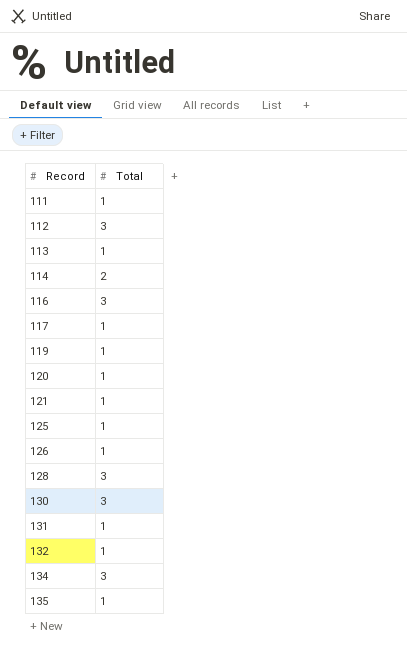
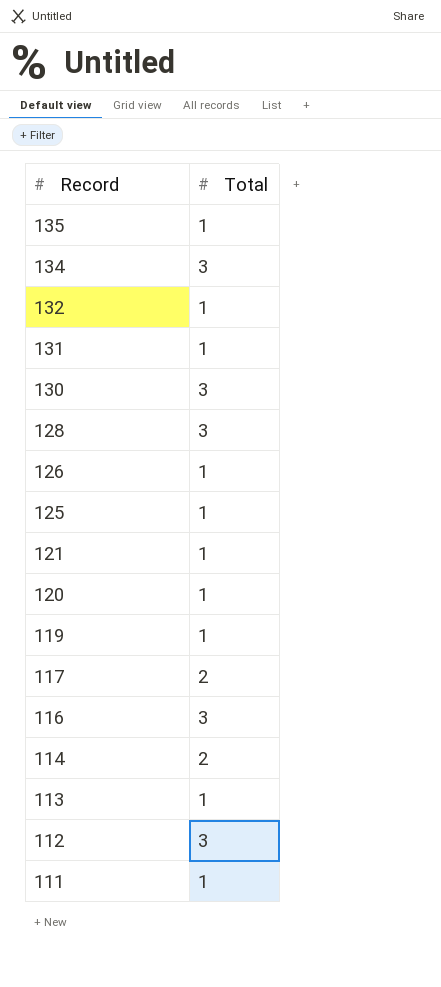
row order: Record ascending -> Record descending
117 | Total: 1 -> 2

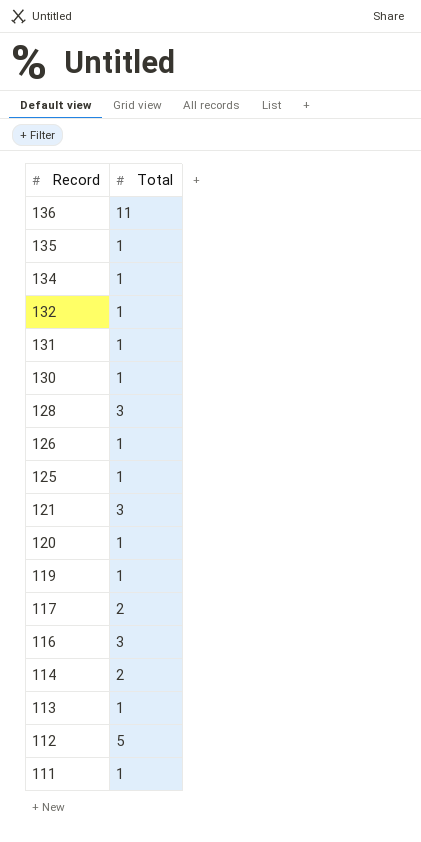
row 136: none -> 11
134 | Total: 3 -> 1
130 | Total: 3 -> 1
121 | Total: 1 -> 3
112 | Total: 3 -> 5

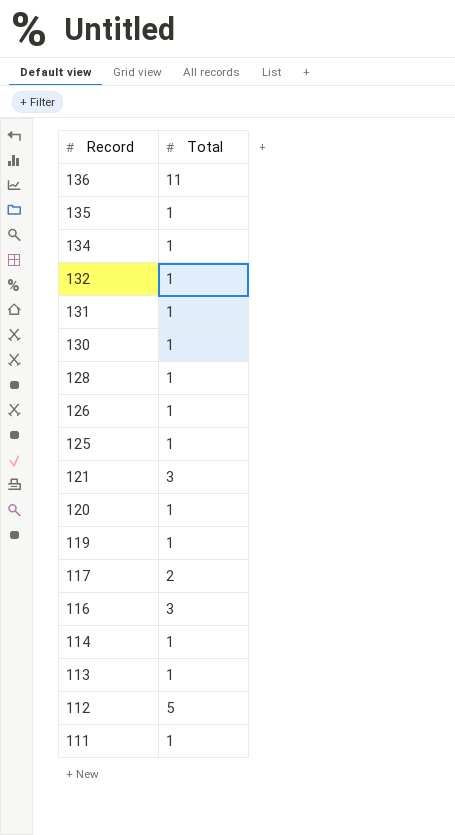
128 | Total: 3 -> 1
114 | Total: 2 -> 1

